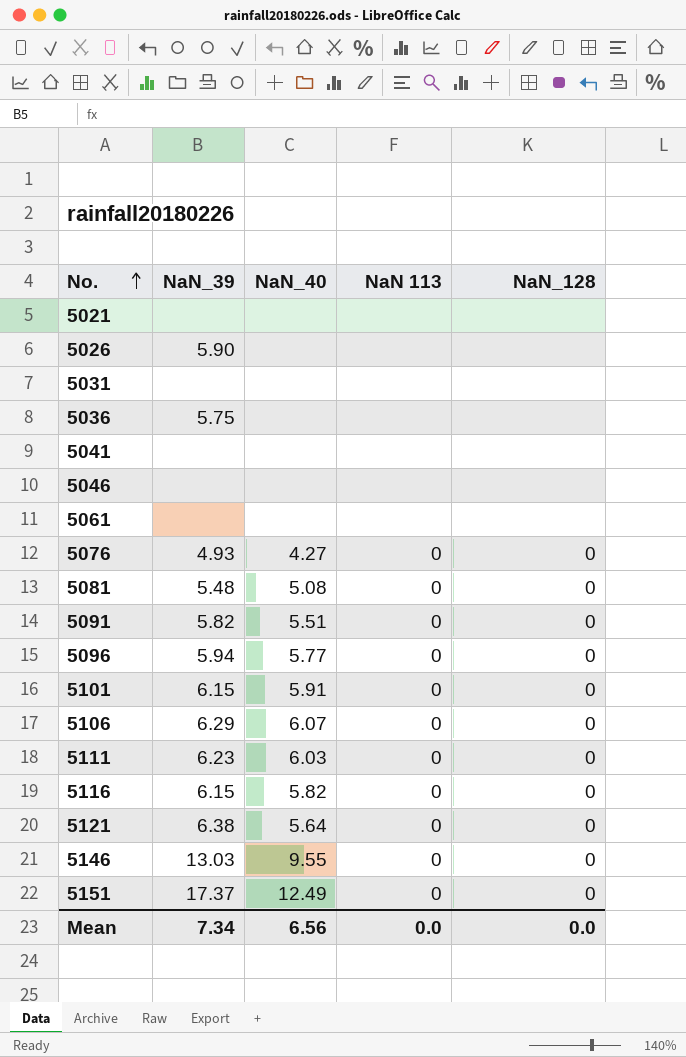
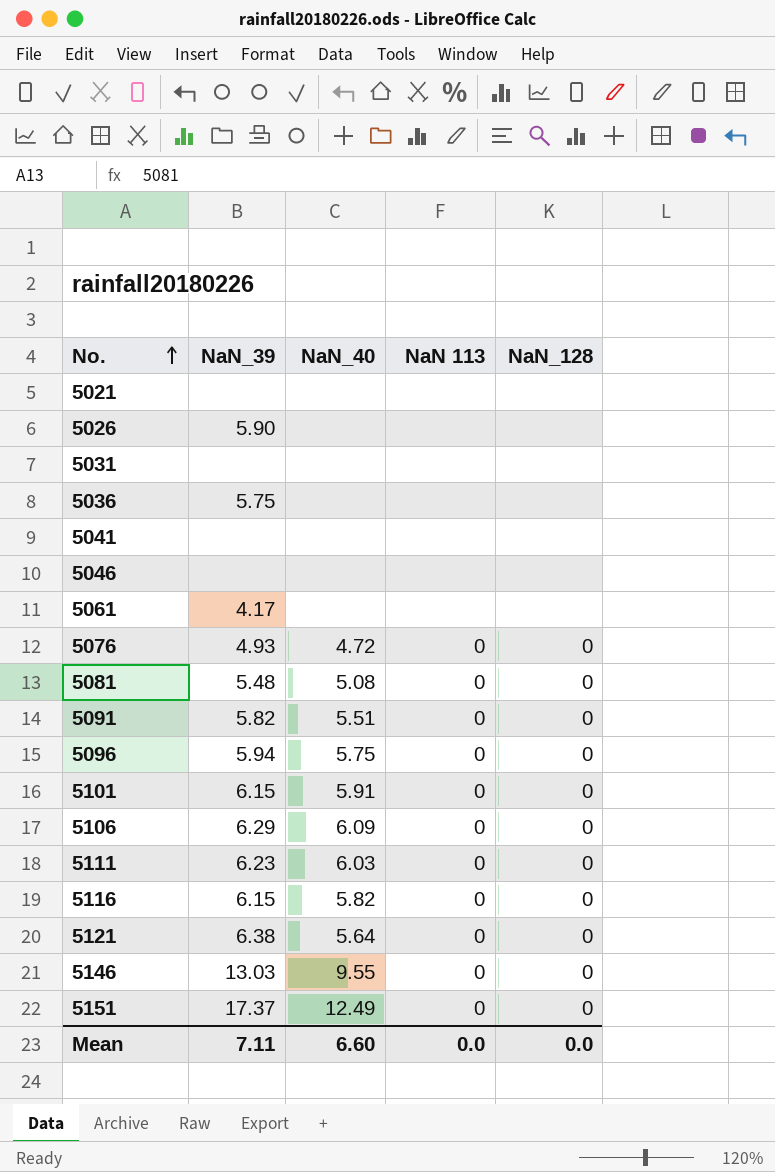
5061 | NaN_39: none -> 4.17
5076 | NaN_40: 4.27 -> 4.72
5096 | NaN_40: 5.77 -> 5.75
5106 | NaN_40: 6.07 -> 6.09
Mean | NaN_39: 7.34 -> 7.11
Mean | NaN_40: 6.56 -> 6.60

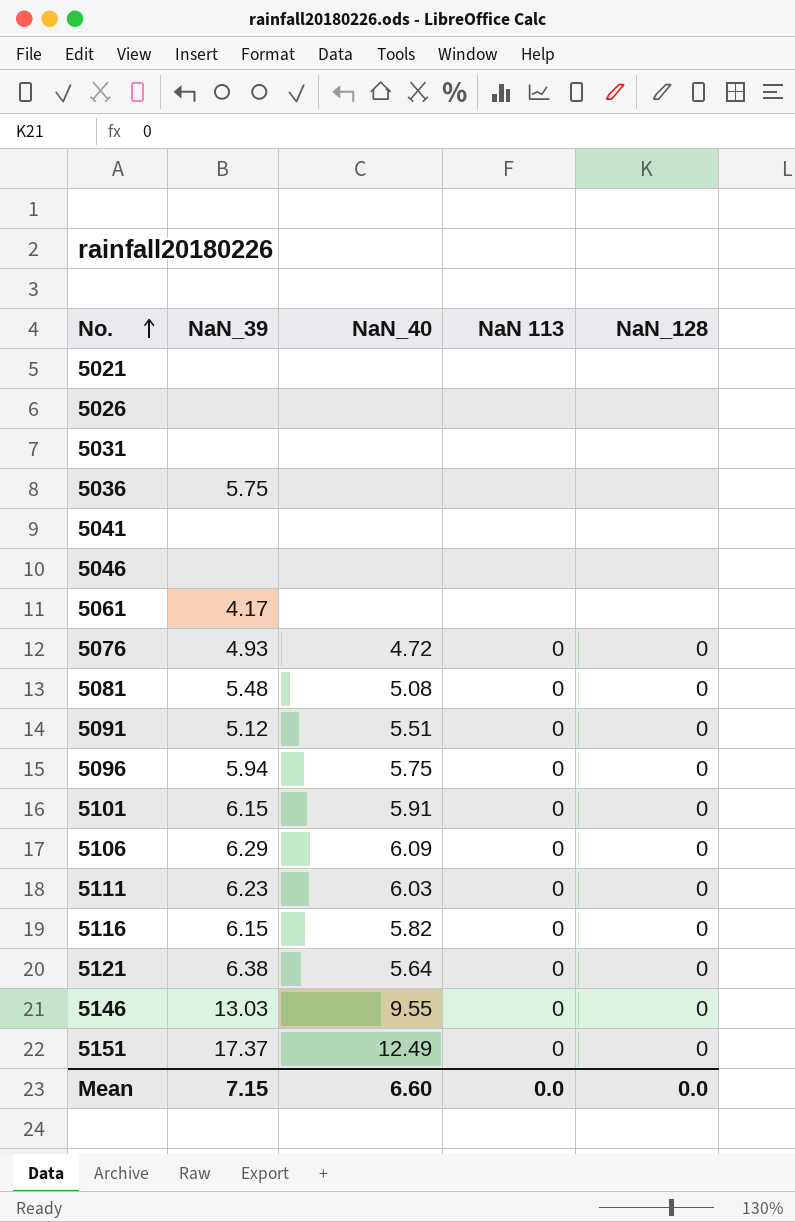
5026 | NaN_39: 5.90 -> none
5091 | NaN_39: 5.82 -> 5.12
Mean | NaN_39: 7.11 -> 7.15

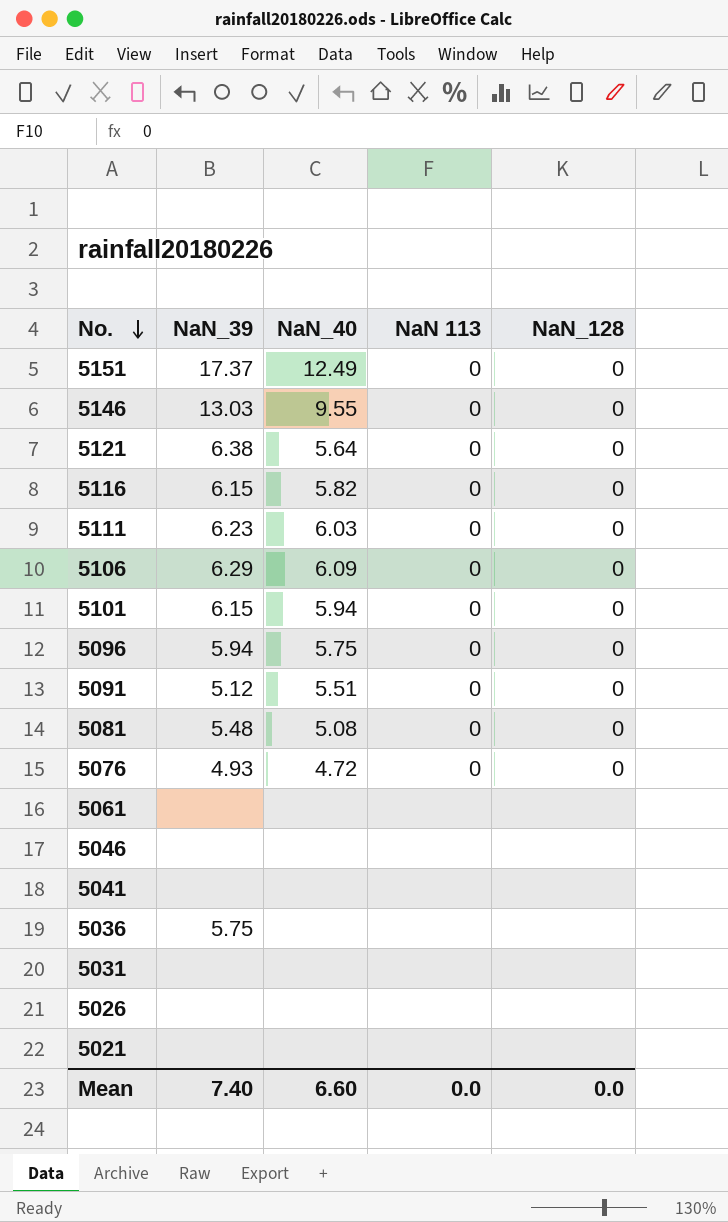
row order: No. ascending -> No. descending
5101 | NaN_40: 5.91 -> 5.94
5061 | NaN_39: 4.17 -> none
Mean | NaN_39: 7.15 -> 7.40

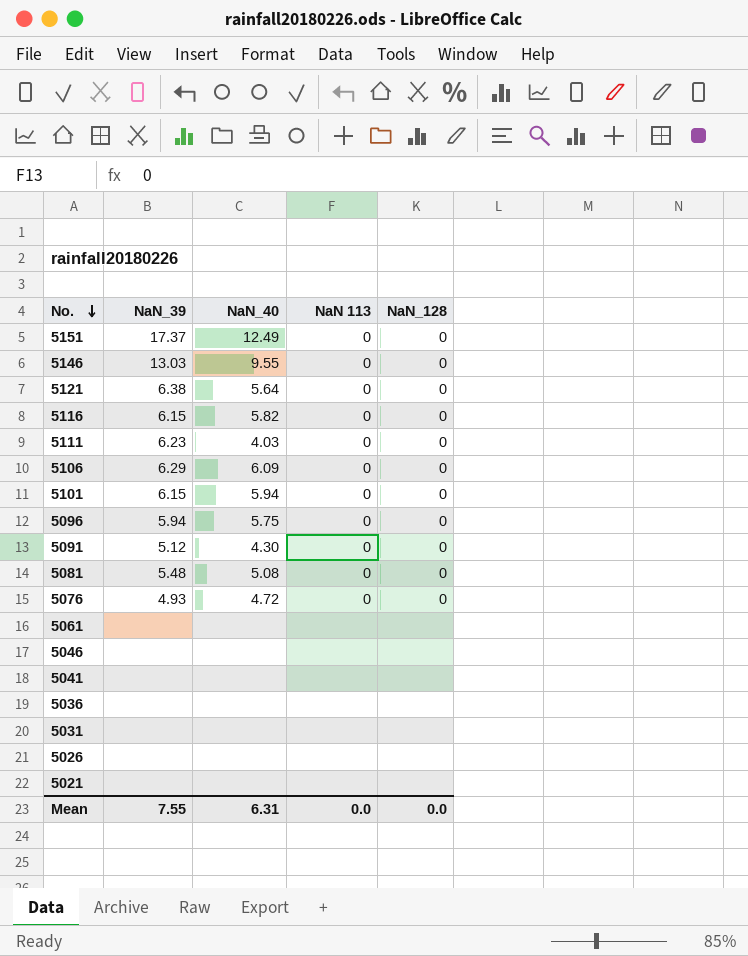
5111 | NaN_40: 6.03 -> 4.03
5091 | NaN_40: 5.51 -> 4.30
5036 | NaN_39: 5.75 -> none
Mean | NaN_39: 7.40 -> 7.55
Mean | NaN_40: 6.60 -> 6.31

